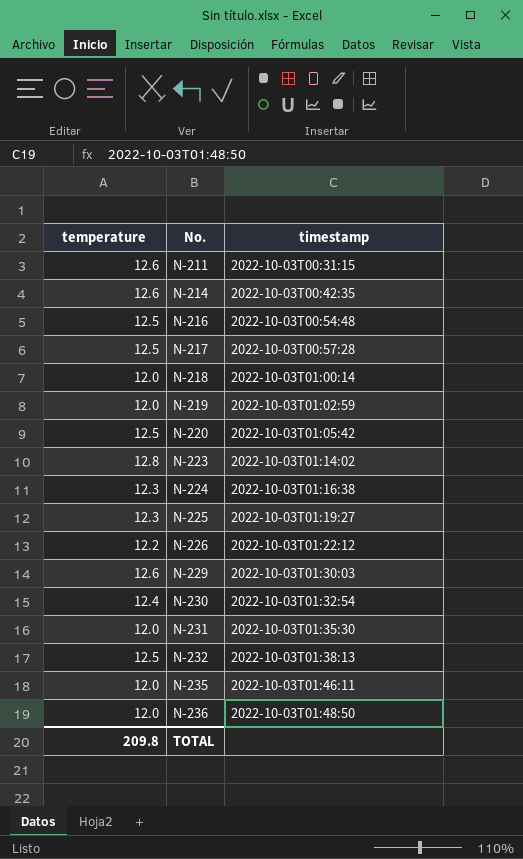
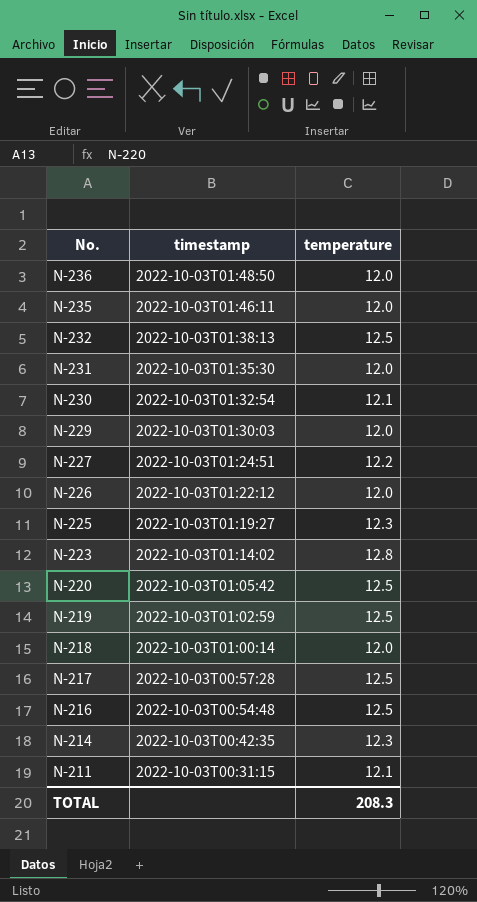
row order: No. ascending -> No. descending
column temperature | position: 1 -> 3
row N-224: 12.3 | 2022-10-03T01:16:38 -> none
N-230 | temperature: 12.4 -> 12.1
N-229 | temperature: 12.6 -> 12.0
row N-227: none -> 2022-10-03T01:24:51 | 12.2
N-226 | temperature: 12.2 -> 12.0
N-219 | temperature: 12.0 -> 12.5
N-214 | temperature: 12.6 -> 12.3
N-211 | temperature: 12.6 -> 12.1
TOTAL | temperature: 209.8 -> 208.3

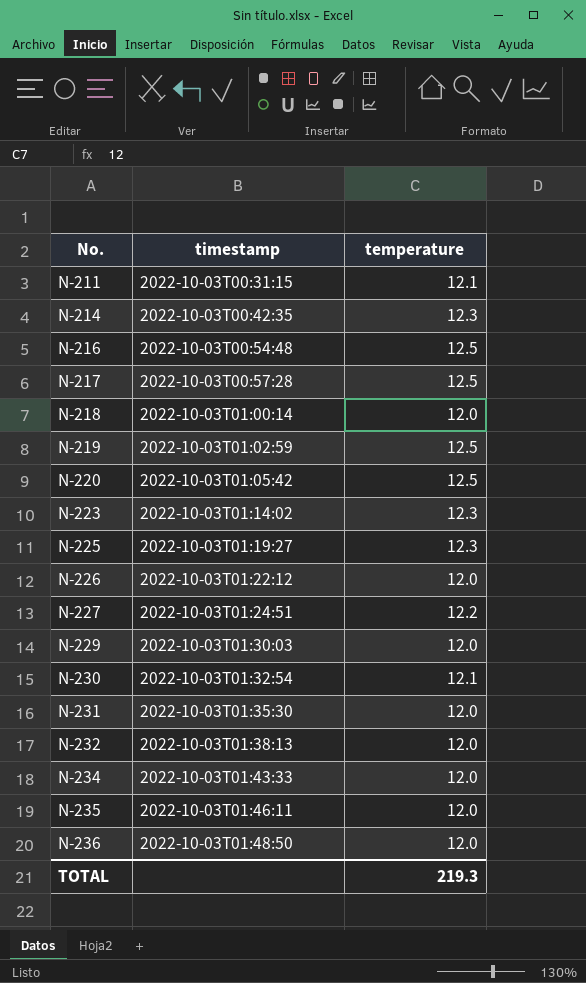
row order: No. descending -> No. ascending
N-223 | temperature: 12.8 -> 12.3
N-232 | temperature: 12.5 -> 12.0
row N-234: none -> 2022-10-03T01:43:33 | 12.0
TOTAL | temperature: 208.3 -> 219.3

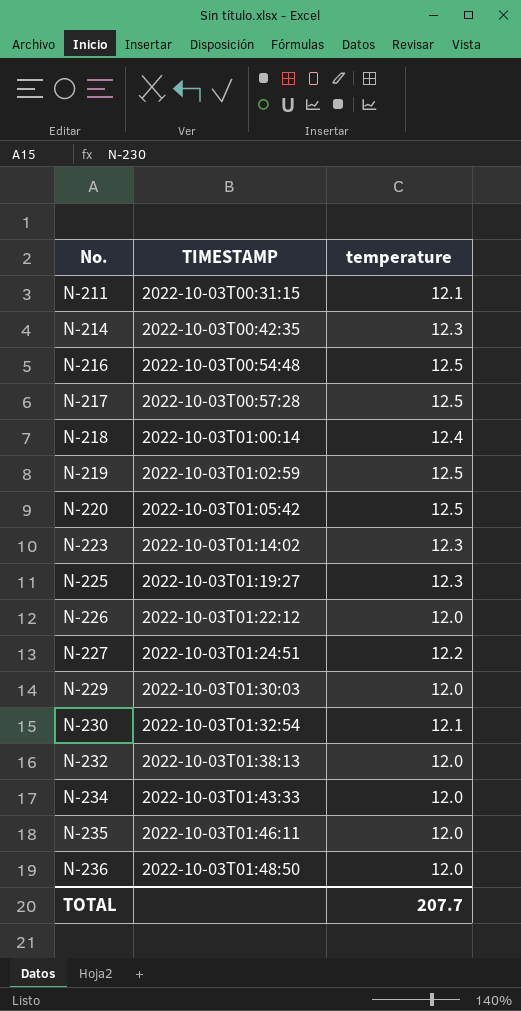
column name: timestamp -> TIMESTAMP
row N-231: 2022-10-03T01:35:30 | 12.0 -> none
N-218 | temperature: 12.0 -> 12.4
TOTAL | temperature: 219.3 -> 207.7

